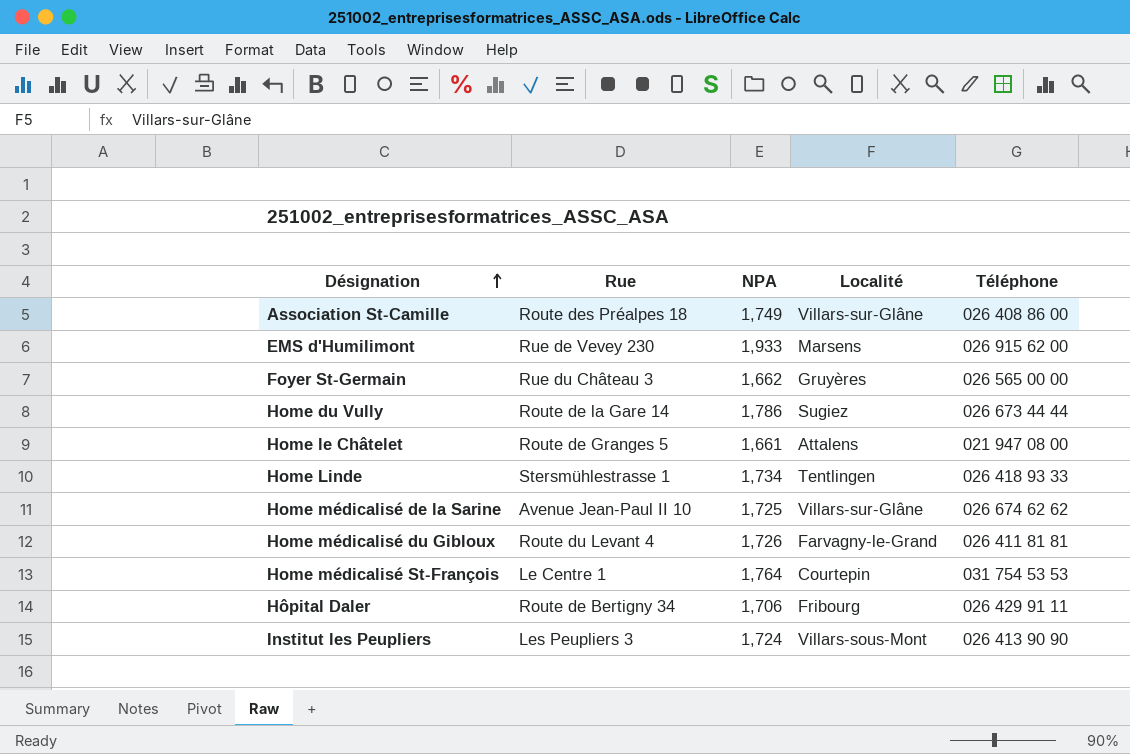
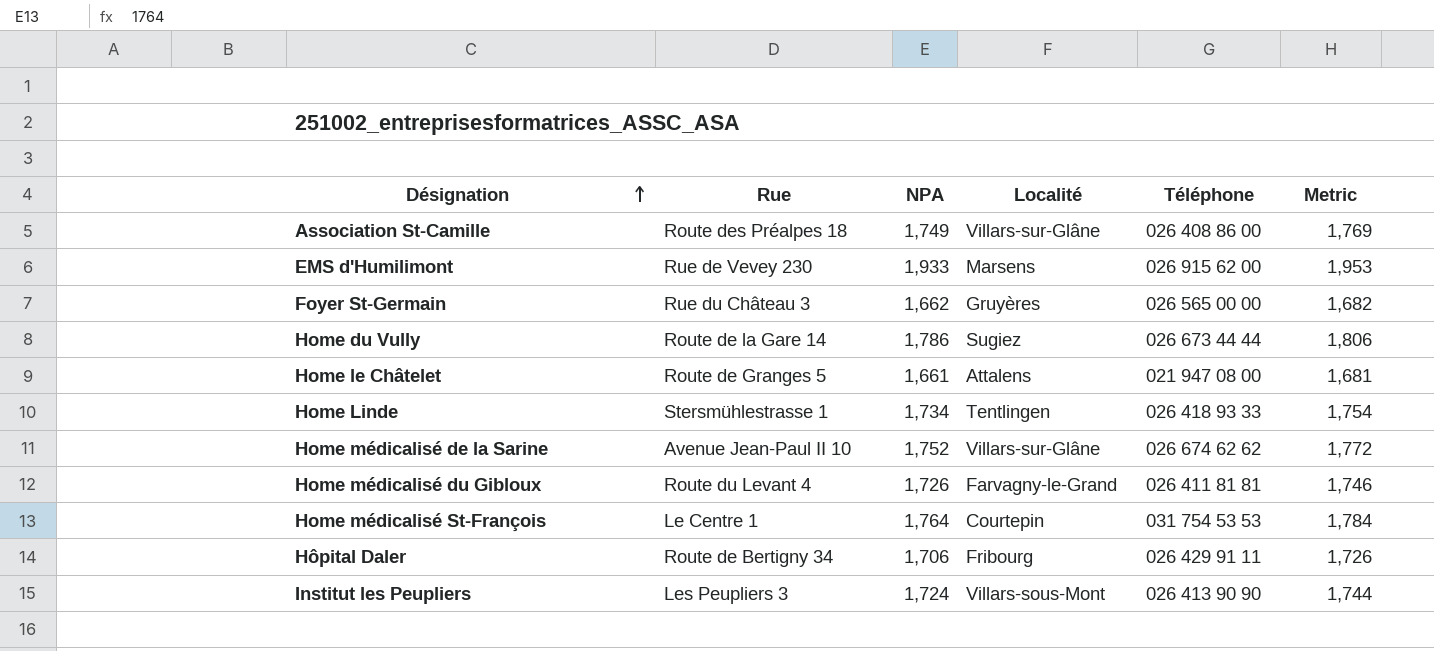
column Metric | formula: none -> [NPA] + 20
Home médicalisé de la Sarine | NPA: 1,725 -> 1,752

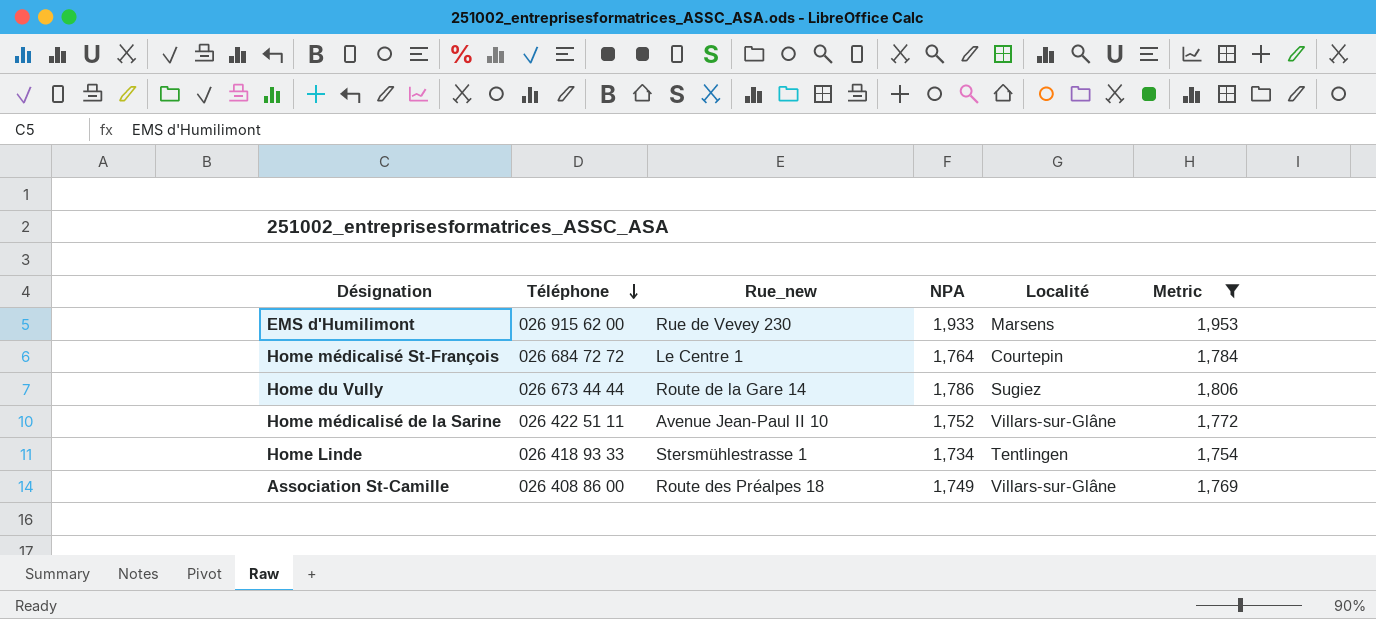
filter: none -> Metric >= 1,754
row order: Désignation ascending -> Téléphone descending
column Téléphone | position: 5 -> 2
column name: Rue -> Rue_new
Home médicalisé St-François | Téléphone: 031 754 53 53 -> 026 684 72 72
Home médicalisé de la Sarine | Téléphone: 026 674 62 62 -> 026 422 51 11

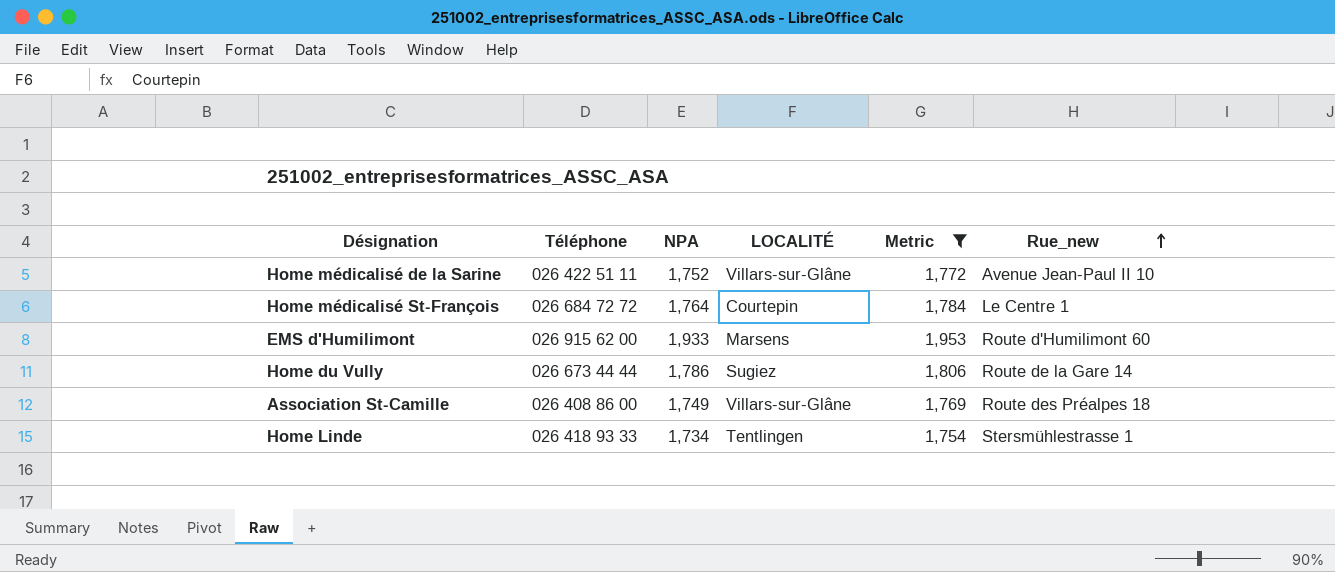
row order: Téléphone descending -> Rue_new ascending
column name: Localité -> LOCALITÉ
column Rue_new | position: 3 -> 6
EMS d'Humilimont | Rue_new: Rue de Vevey 230 -> Route d'Humilimont 60

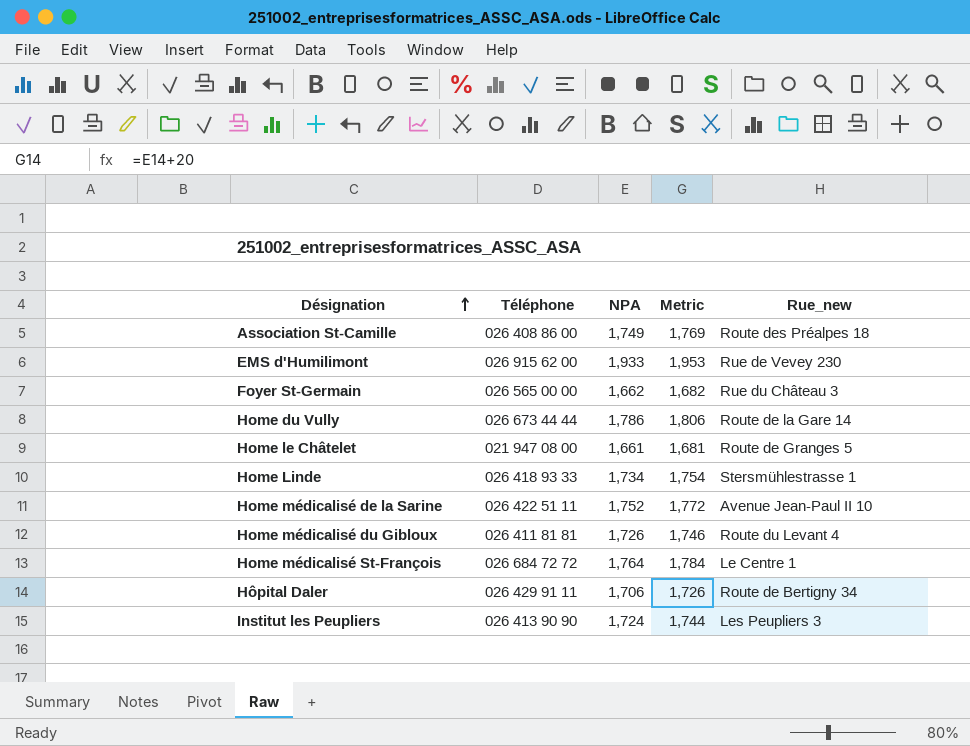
filter: Metric >= 1,754 -> none
row order: Rue_new ascending -> Désignation ascending
column LOCALITÉ | position: 4 -> none
EMS d'Humilimont | Rue_new: Route d'Humilimont 60 -> Rue de Vevey 230

